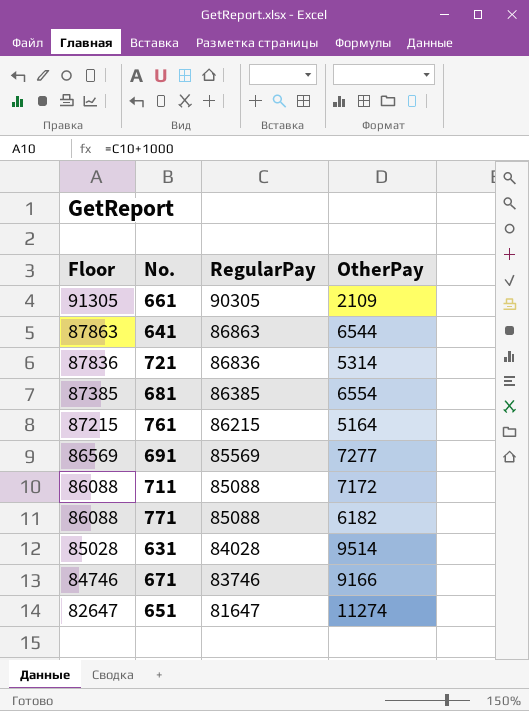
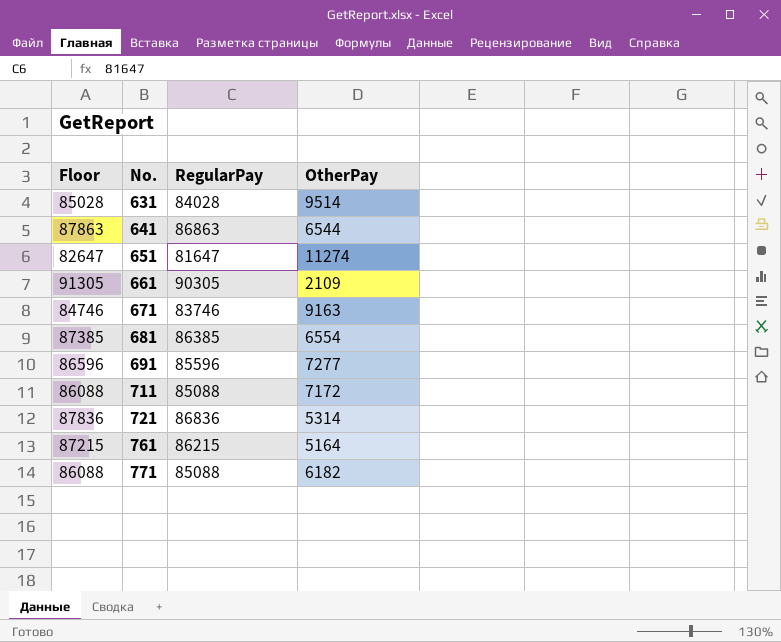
row order: Floor descending -> No. ascending
671 | OtherPay: 9166 -> 9163
691 | Floor: 86569 -> 86596
691 | RegularPay: 85569 -> 85596

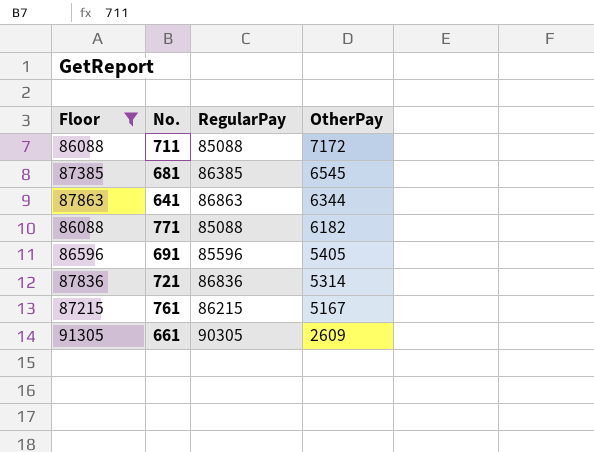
filter: none -> Floor >= 86088
row order: No. ascending -> OtherPay descending
681 | OtherPay: 6554 -> 6545
641 | OtherPay: 6544 -> 6344
691 | OtherPay: 7277 -> 5405
761 | OtherPay: 5164 -> 5167
661 | OtherPay: 2109 -> 2609

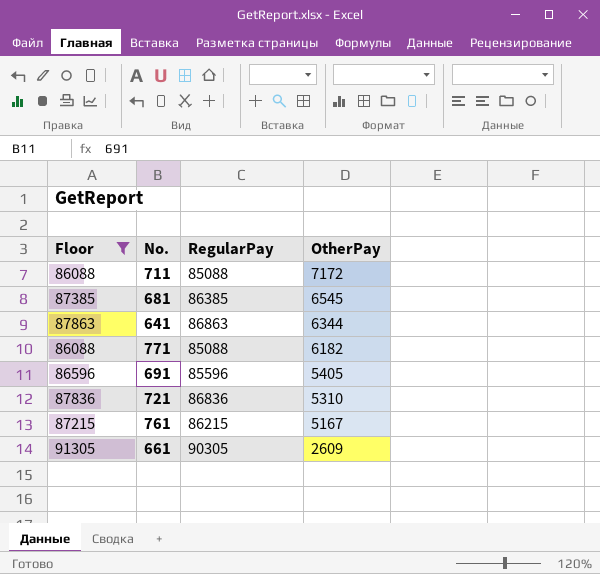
721 | OtherPay: 5314 -> 5310

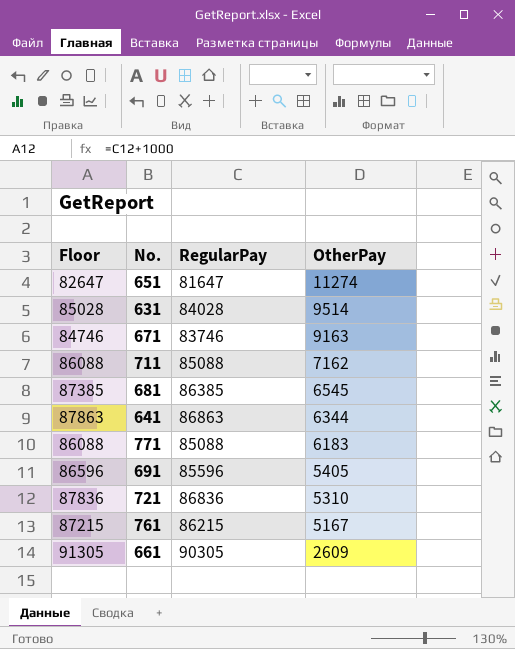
filter: Floor >= 86088 -> none
711 | OtherPay: 7172 -> 7162
771 | OtherPay: 6182 -> 6183

